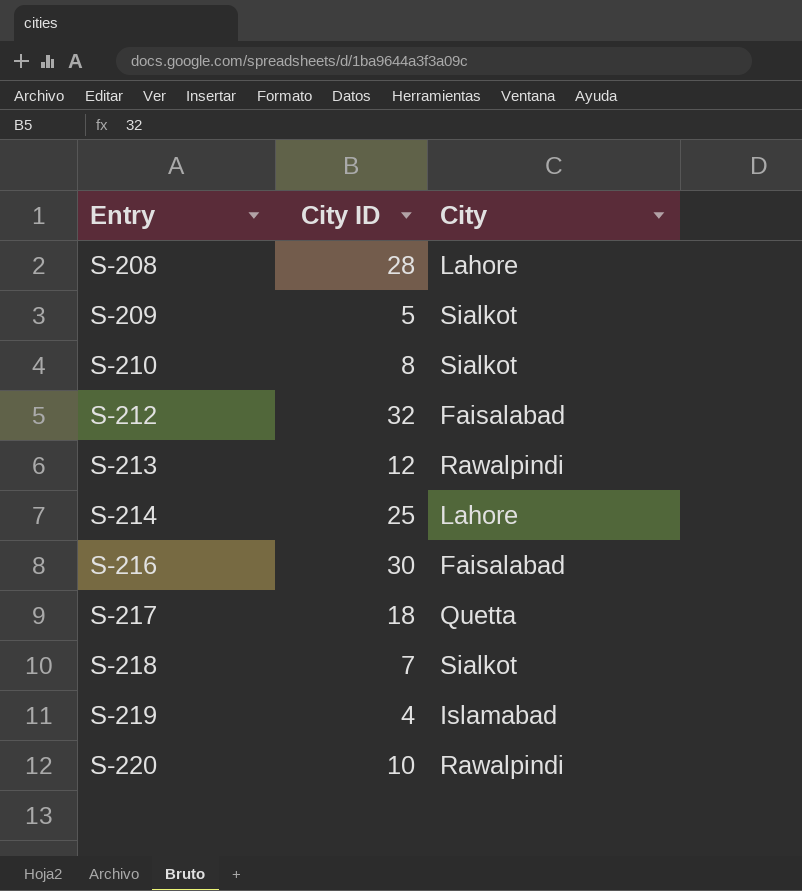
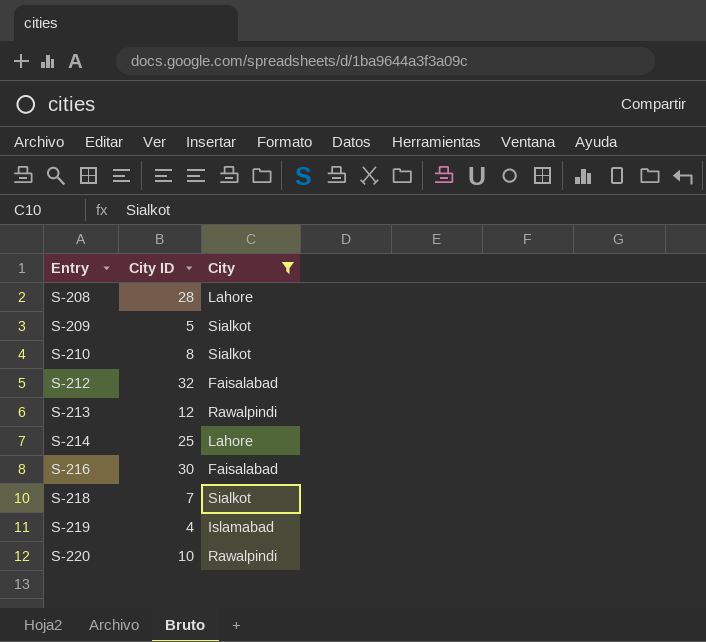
filter: none -> City != Quetta

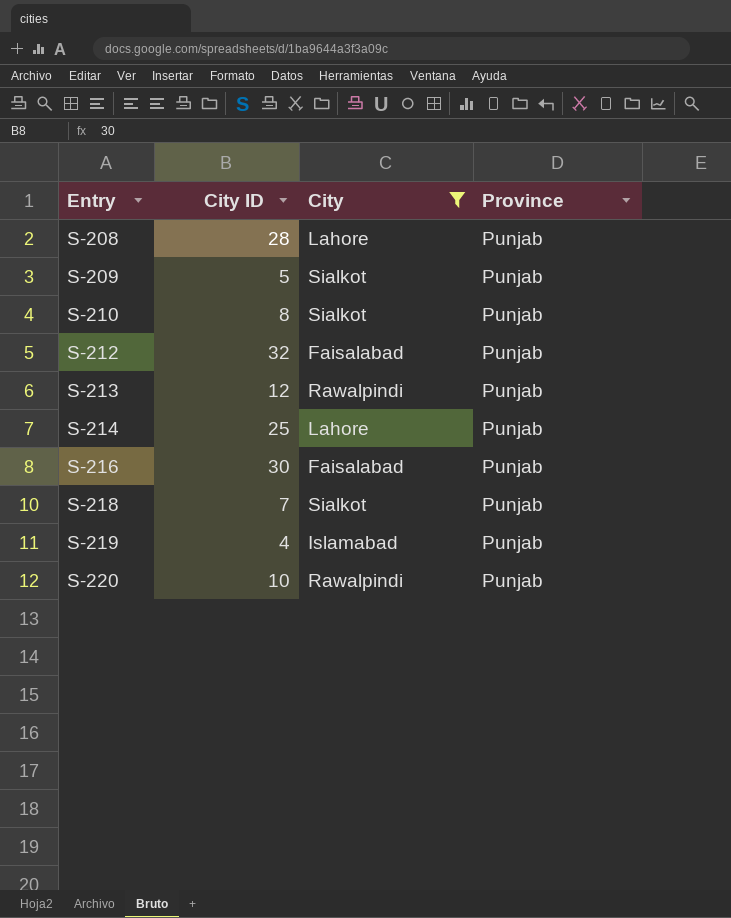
column Province | position: none -> 4

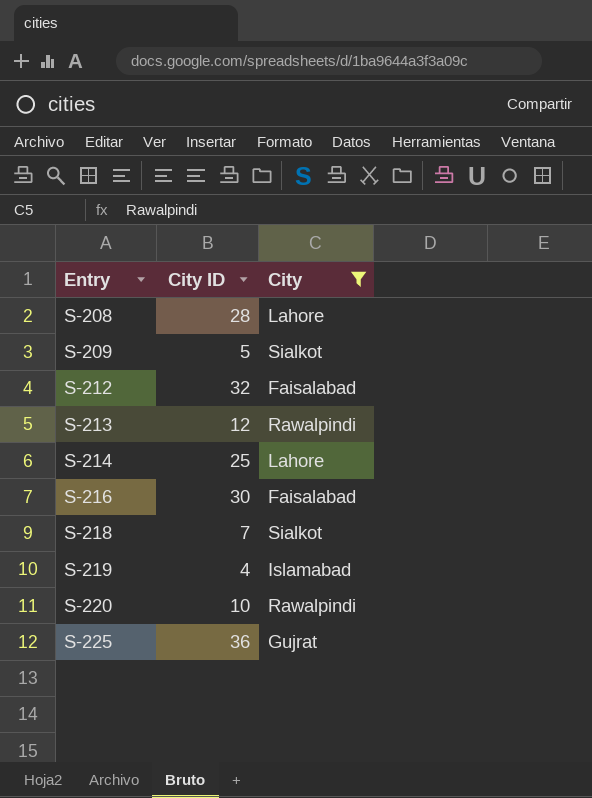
column Province | position: 4 -> none
row S-210: 8 | Sialkot | Punjab -> none
row S-225: none -> 36 | Gujrat

